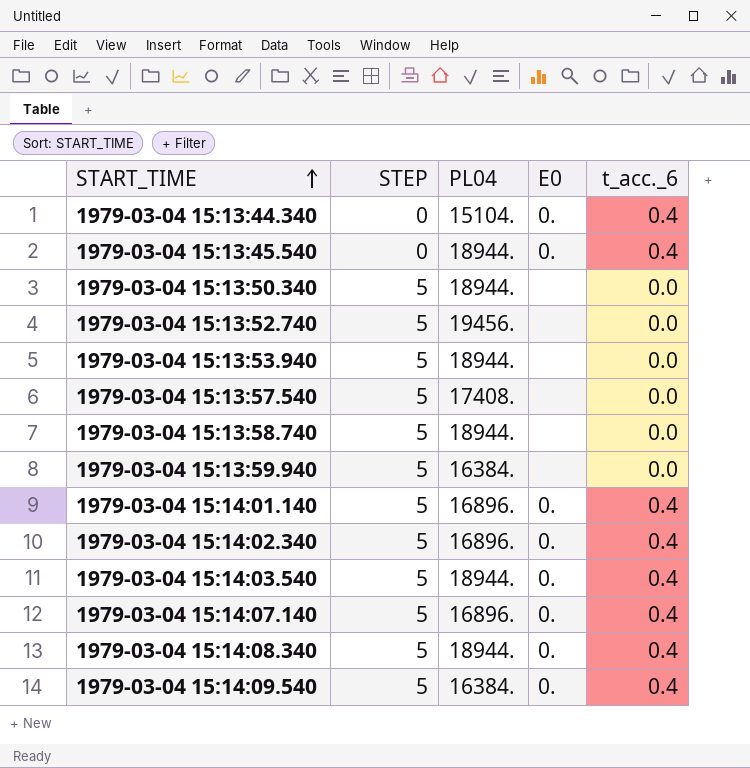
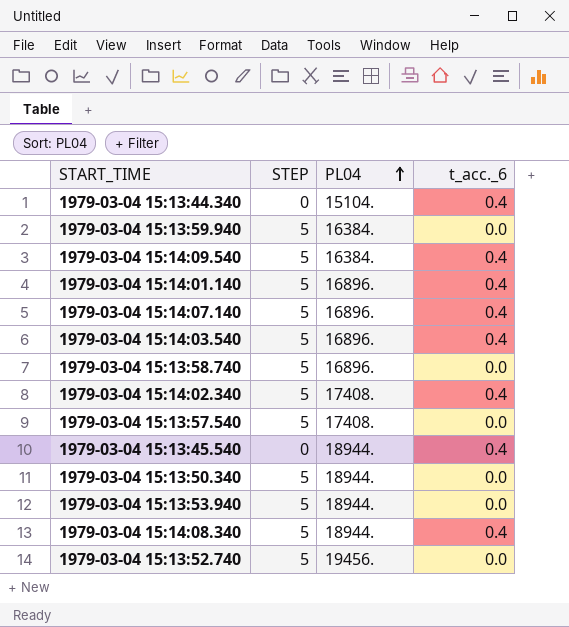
row order: START_TIME ascending -> PL04 ascending
column E0 | position: 4 -> none
1979-03-04 15:14:03.540 | PL04: 18944. -> 16896.
1979-03-04 15:13:58.740 | PL04: 18944. -> 16896.
1979-03-04 15:14:02.340 | PL04: 16896. -> 17408.

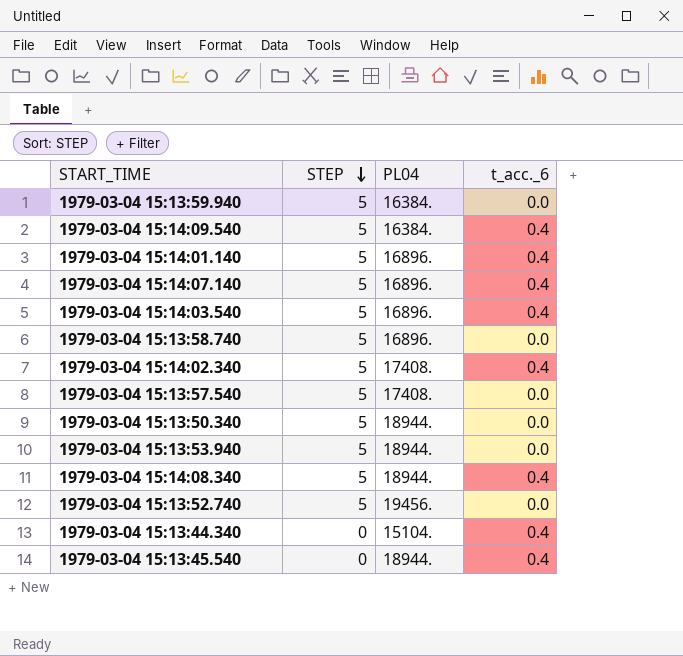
row order: PL04 ascending -> STEP descending

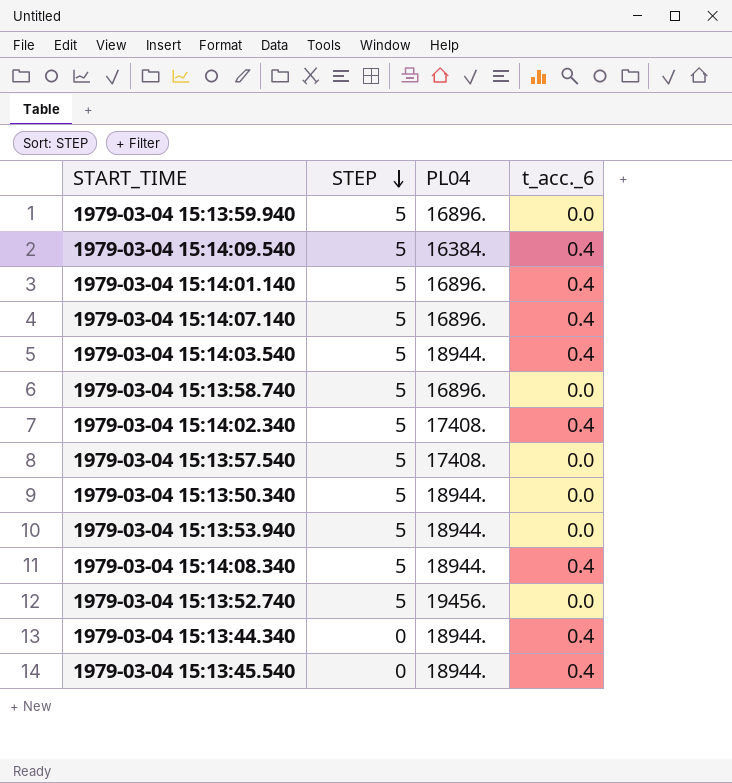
1979-03-04 15:13:59.940 | PL04: 16384. -> 16896.
1979-03-04 15:14:03.540 | PL04: 16896. -> 18944.
1979-03-04 15:13:44.340 | PL04: 15104. -> 18944.

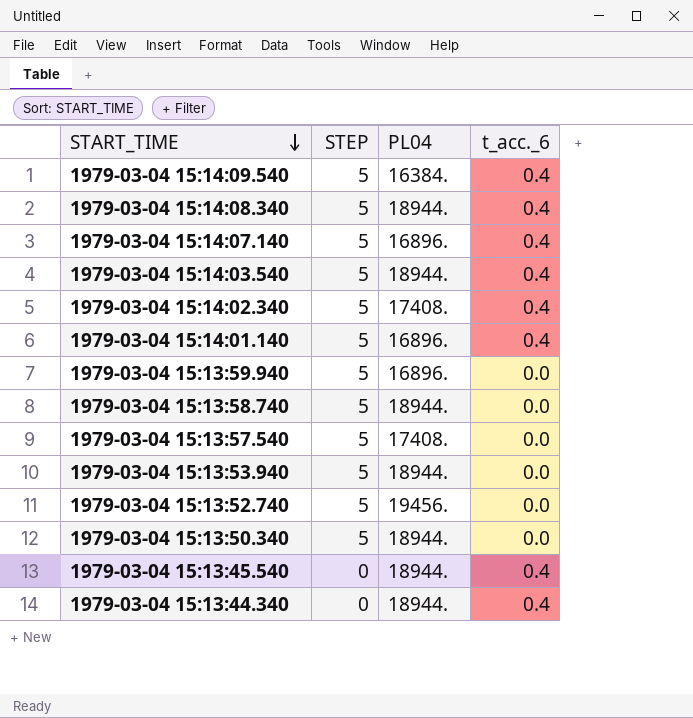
row order: STEP descending -> START_TIME descending
1979-03-04 15:13:58.740 | PL04: 16896. -> 18944.

